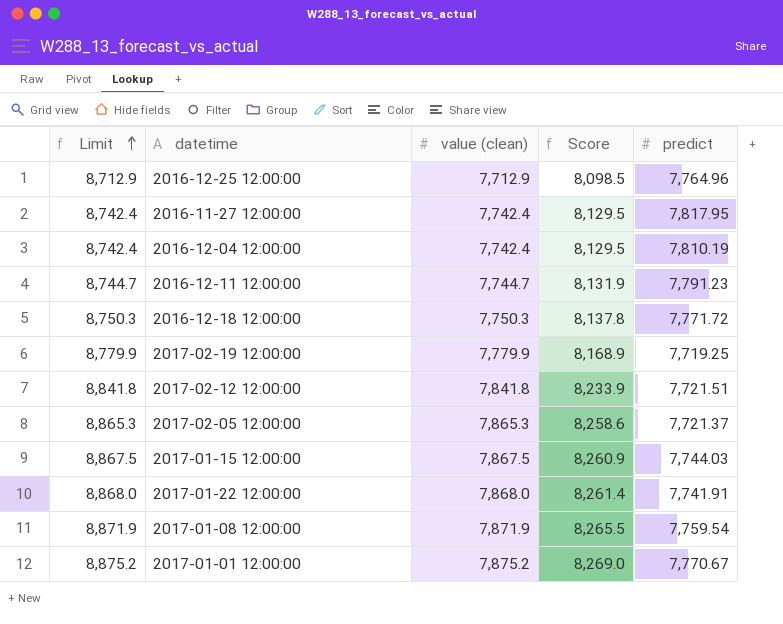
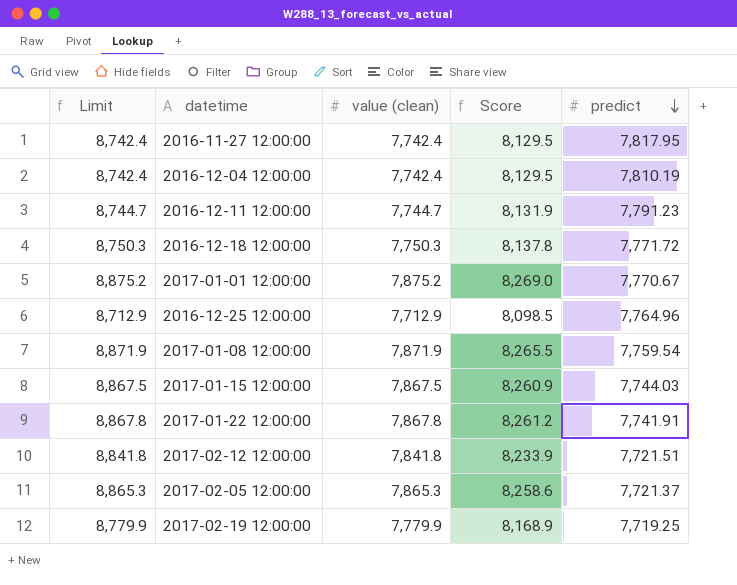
row order: Limit ascending -> predict descending
2017-01-22 12:00:00 | Limit: 8,868.0 -> 8,867.8
2017-01-22 12:00:00 | value (clean): 7,868.0 -> 7,867.8
2017-01-22 12:00:00 | Score: 8,261.4 -> 8,261.2

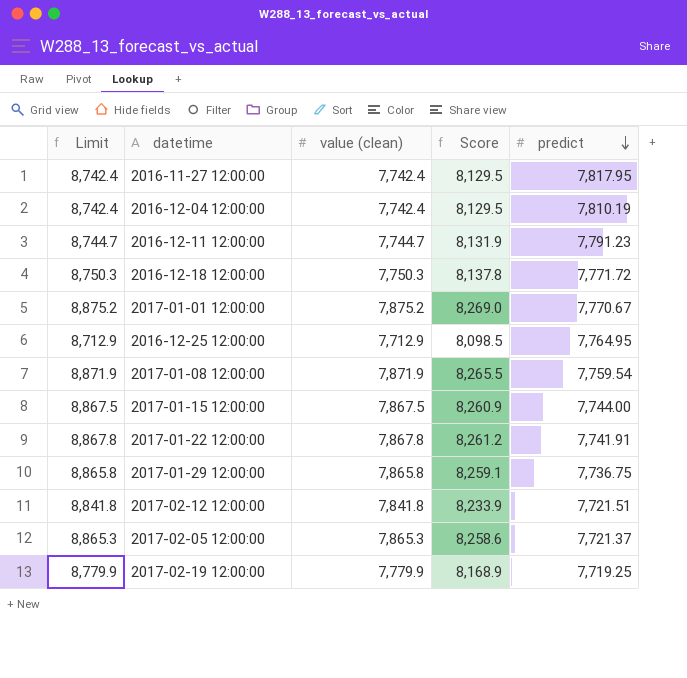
2016-12-25 12:00:00 | predict: 7,764.96 -> 7,764.95
2017-01-15 12:00:00 | predict: 7,744.03 -> 7,744.00
row 2017-01-29 12:00:00: none -> 8,865.8 | 7,865.8 | 8,259.1 | 7,736.75

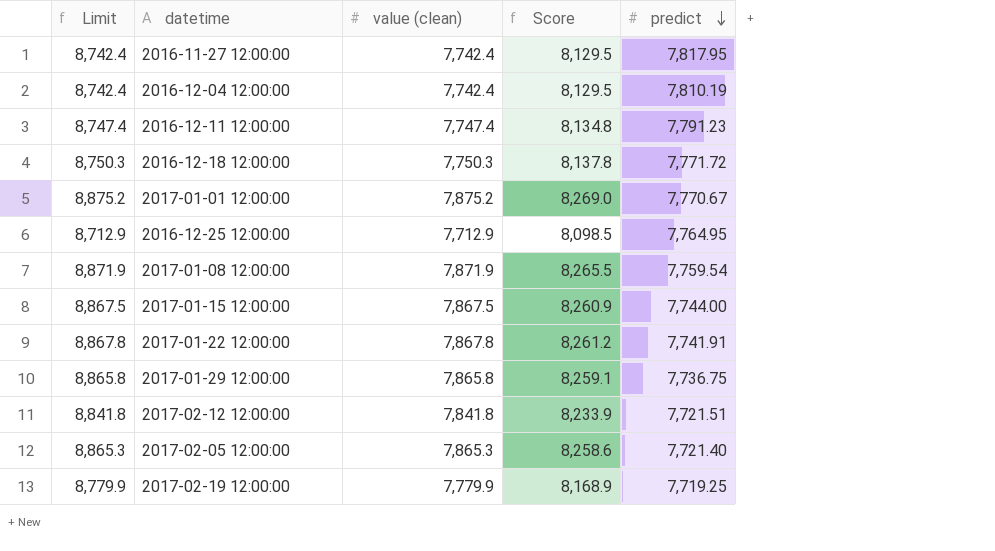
2016-12-11 12:00:00 | Limit: 8,744.7 -> 8,747.4
2016-12-11 12:00:00 | value (clean): 7,744.7 -> 7,747.4
2016-12-11 12:00:00 | Score: 8,131.9 -> 8,134.8
2017-02-05 12:00:00 | predict: 7,721.37 -> 7,721.40

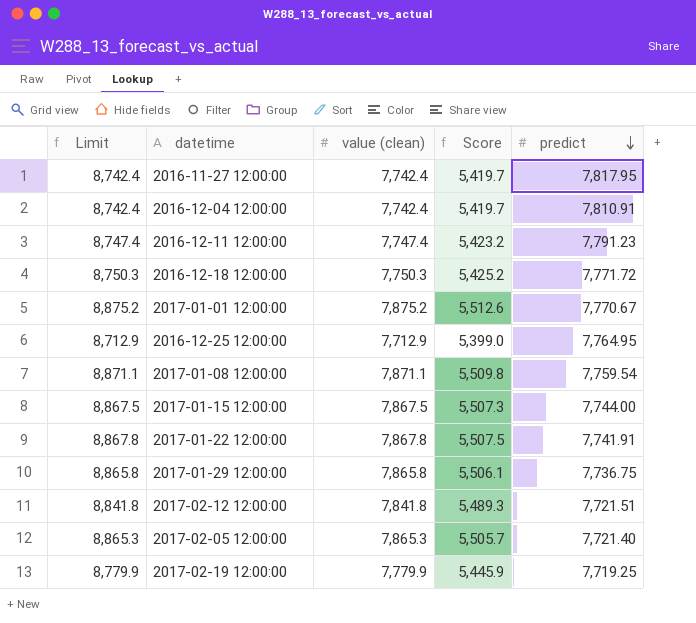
column Score | formula: [value (clean)] * 1.05 -> [value (clean)] * 0.7
2016-12-04 12:00:00 | predict: 7,810.19 -> 7,810.91
2017-01-08 12:00:00 | Limit: 8,871.9 -> 8,871.1
2017-01-08 12:00:00 | value (clean): 7,871.9 -> 7,871.1

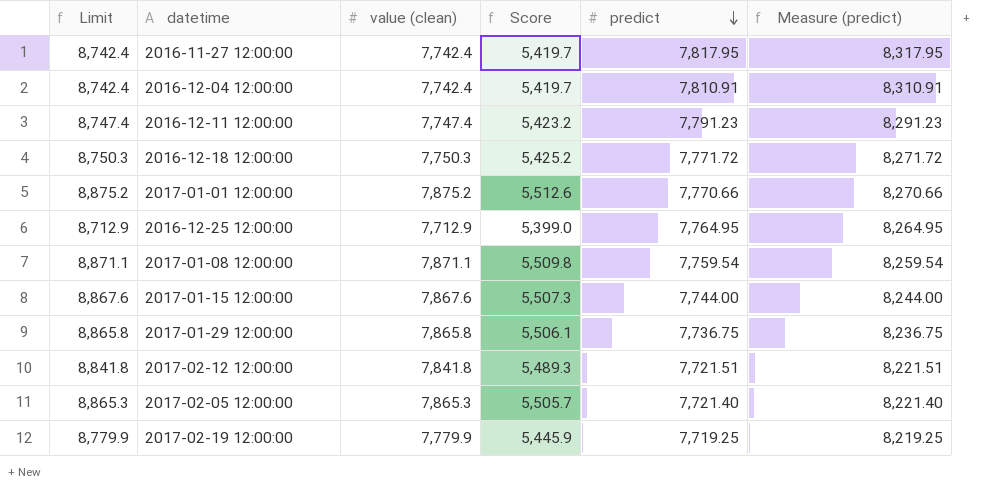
column Measure (predict) | formula: none -> [predict] + 500
row 2017-01-22 12:00:00: 8,867.8 | 7,867.8 | 5,507.5 | 7,741.91 -> none
2017-01-01 12:00:00 | predict: 7,770.67 -> 7,770.66
2017-01-15 12:00:00 | Limit: 8,867.5 -> 8,867.6
2017-01-15 12:00:00 | value (clean): 7,867.5 -> 7,867.6

